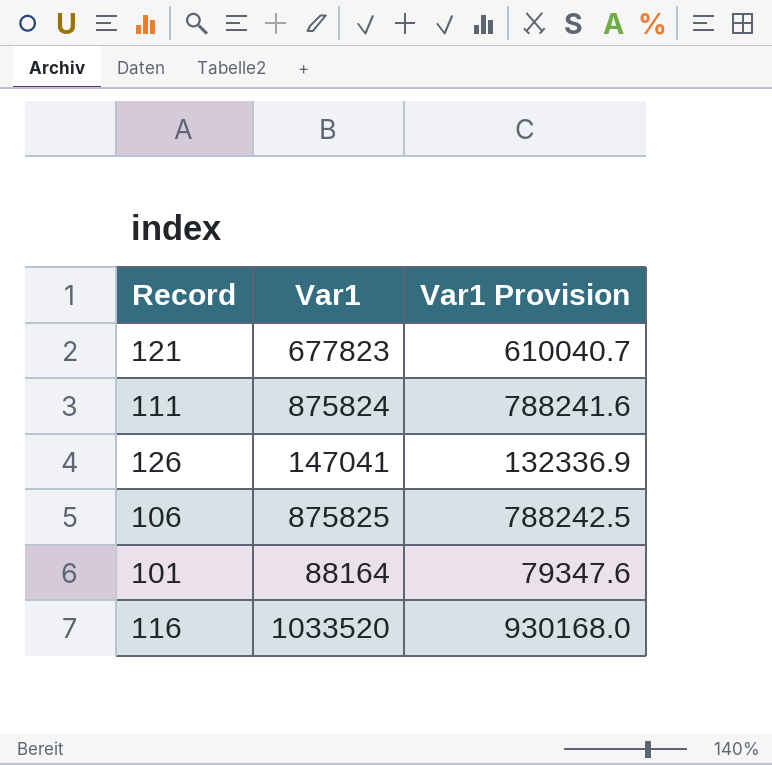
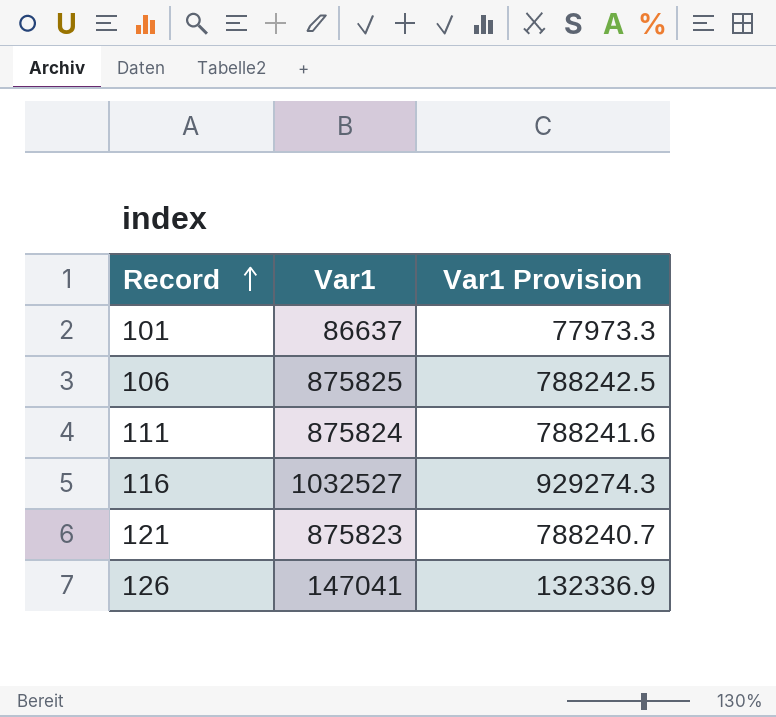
row order: none -> Record ascending
101 | Var1: 88164 -> 86637
101 | Var1 Provision: 79347.6 -> 77973.3
116 | Var1: 1033520 -> 1032527
116 | Var1 Provision: 930168.0 -> 929274.3
121 | Var1: 677823 -> 875823
121 | Var1 Provision: 610040.7 -> 788240.7

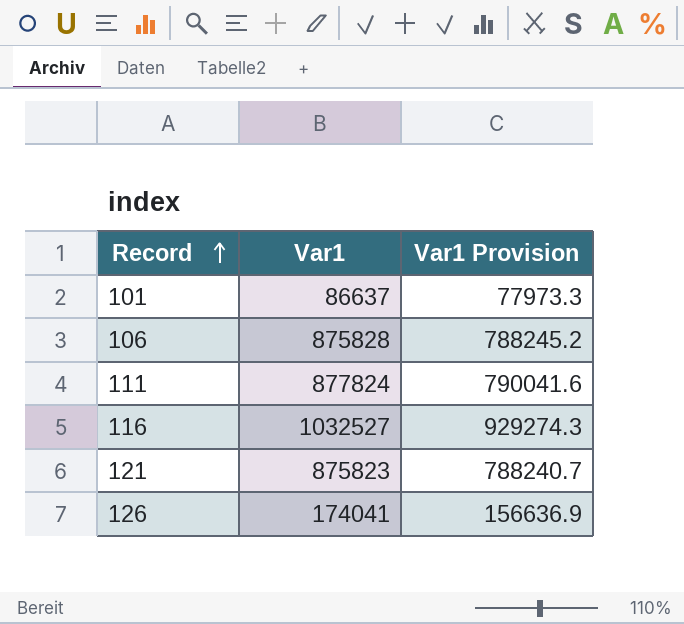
106 | Var1: 875825 -> 875828
106 | Var1 Provision: 788242.5 -> 788245.2
111 | Var1: 875824 -> 877824
111 | Var1 Provision: 788241.6 -> 790041.6
126 | Var1: 147041 -> 174041
126 | Var1 Provision: 132336.9 -> 156636.9

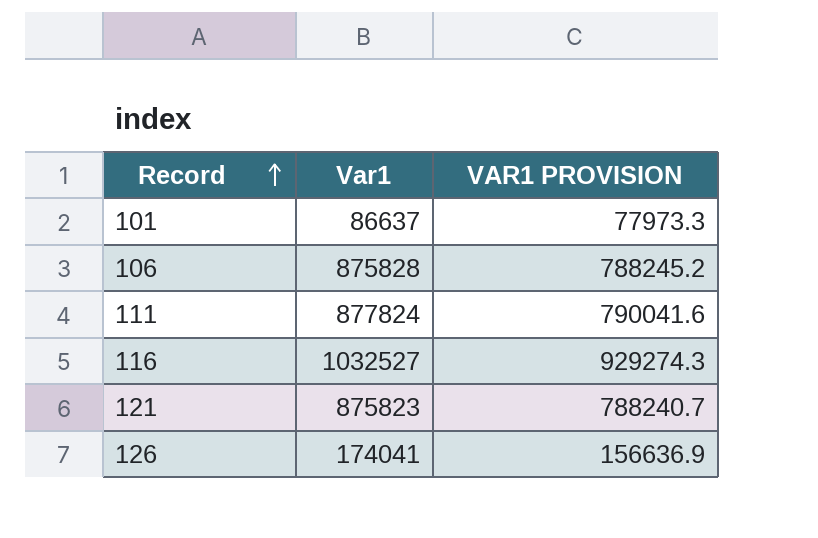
column name: Var1 Provision -> VAR1 PROVISION

